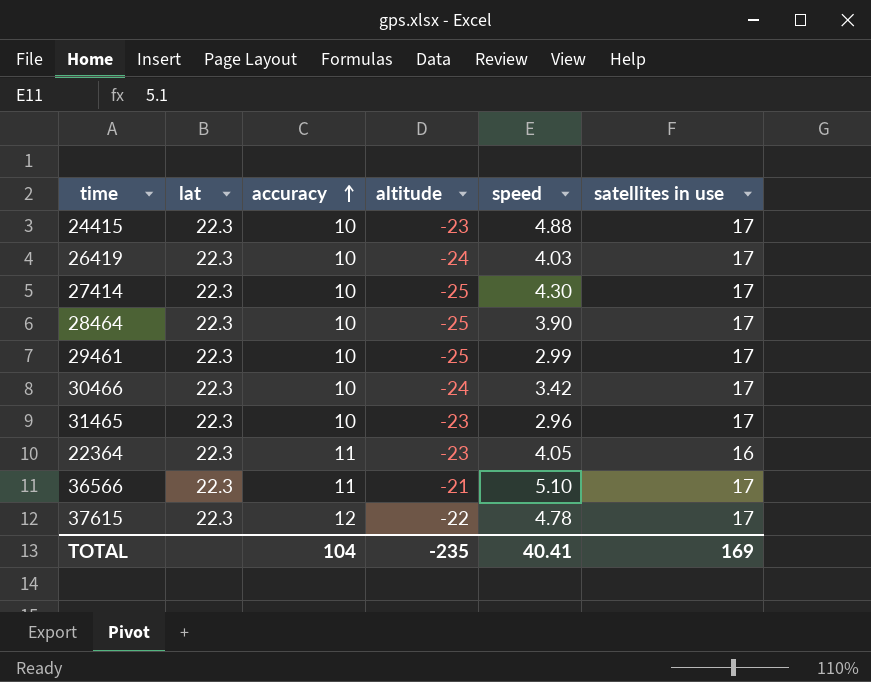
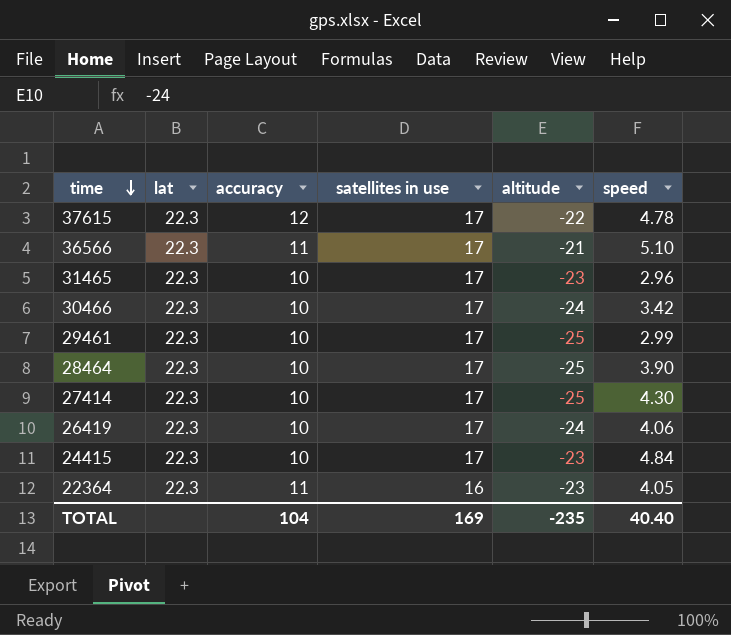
row order: accuracy ascending -> time descending
column satellites in use | position: 6 -> 4
26419 | speed: 4.03 -> 4.06
24415 | speed: 4.88 -> 4.84
TOTAL | speed: 40.41 -> 40.40

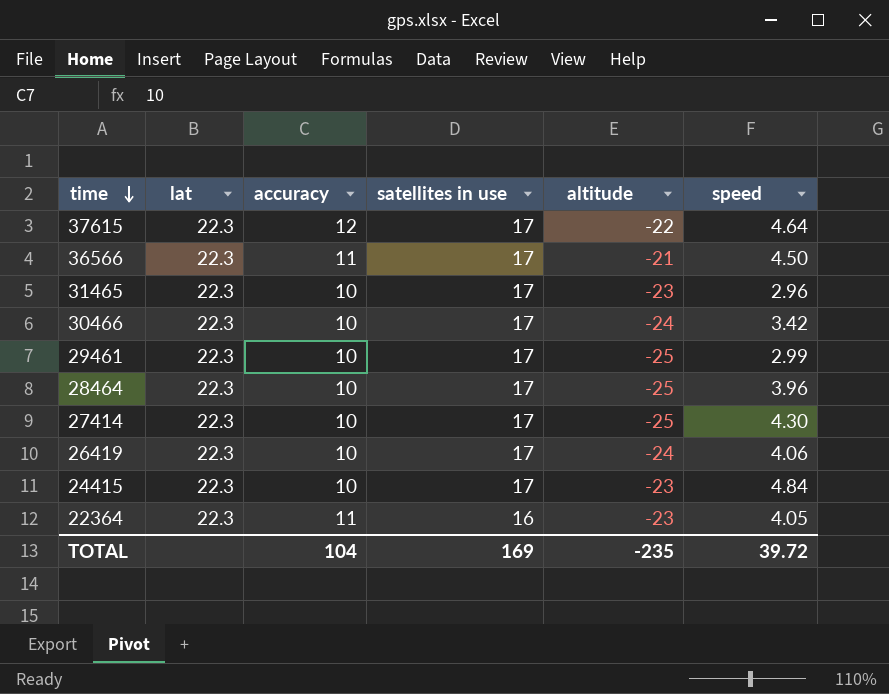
37615 | speed: 4.78 -> 4.64
36566 | speed: 5.10 -> 4.50
28464 | speed: 3.90 -> 3.96
TOTAL | speed: 40.40 -> 39.72

